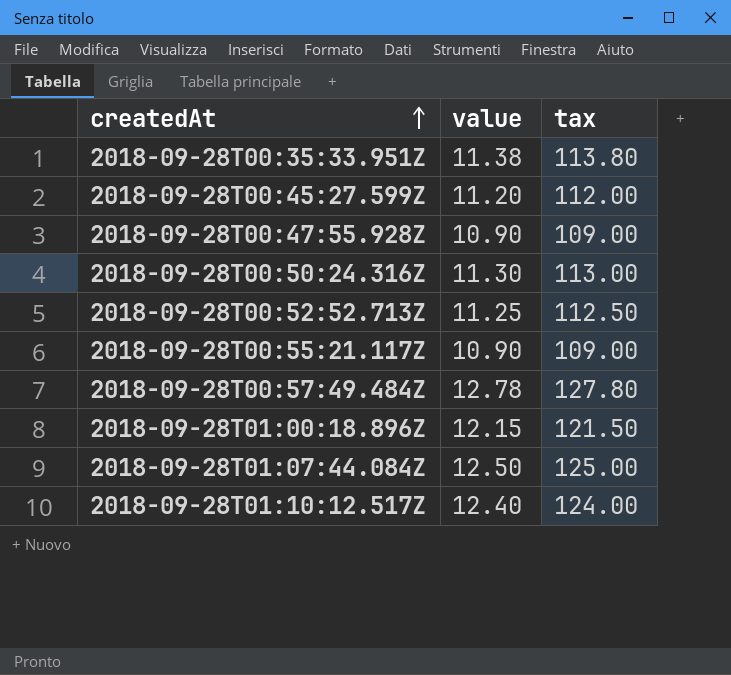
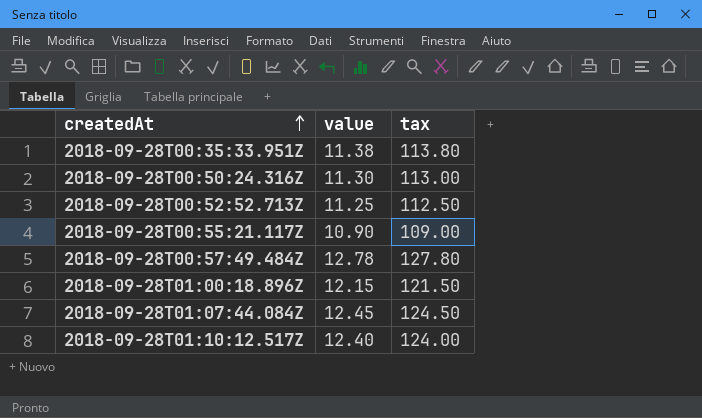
row 2018-09-28T00:45:27.599Z: 11.20 | 112.00 -> none
row 2018-09-28T00:47:55.928Z: 10.90 | 109.00 -> none
2018-09-28T01:07:44.084Z | value: 12.50 -> 12.45
2018-09-28T01:07:44.084Z | tax: 125.00 -> 124.50

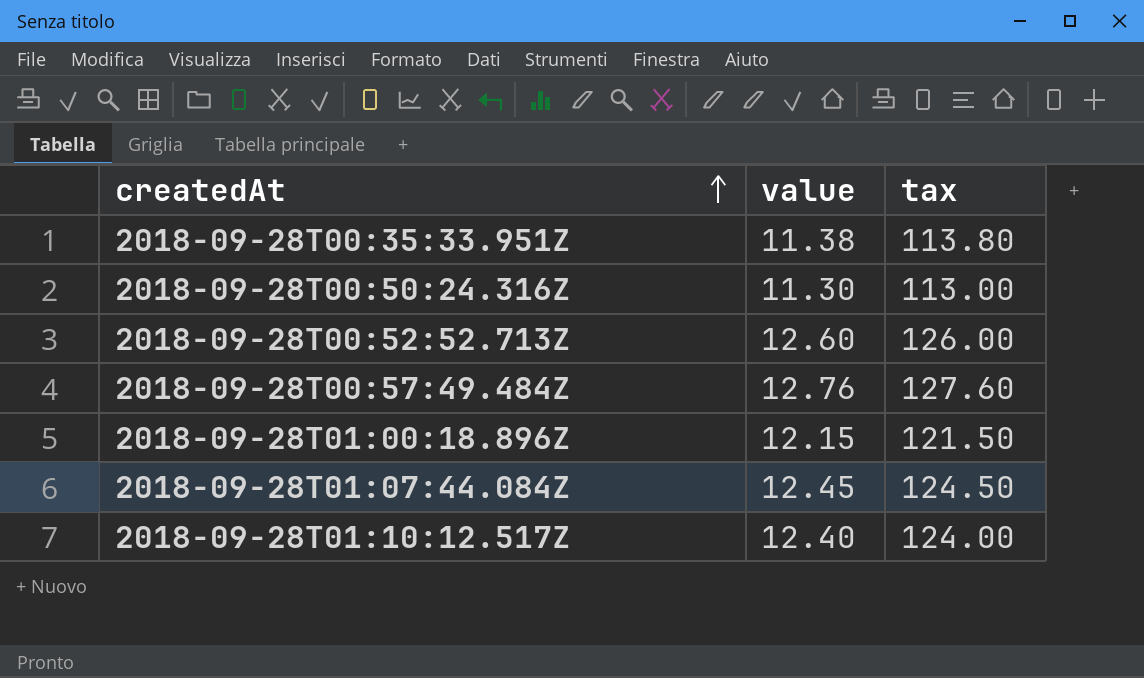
row 2018-09-28T00:55:21.117Z: 10.90 | 109.00 -> none
2018-09-28T00:52:52.713Z | value: 11.25 -> 12.60
2018-09-28T00:52:52.713Z | tax: 112.50 -> 126.00
2018-09-28T00:57:49.484Z | value: 12.78 -> 12.76
2018-09-28T00:57:49.484Z | tax: 127.80 -> 127.60

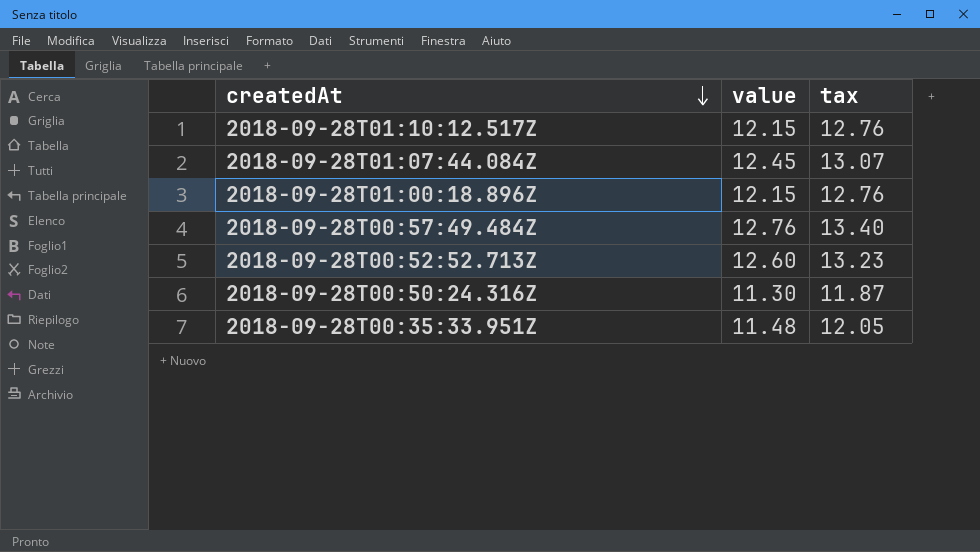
row order: createdAt ascending -> createdAt descending
column tax | formula: [value] * 10 -> [value] * 1.05
2018-09-28T01:10:12.517Z | value: 12.40 -> 12.15
2018-09-28T00:35:33.951Z | value: 11.38 -> 11.48

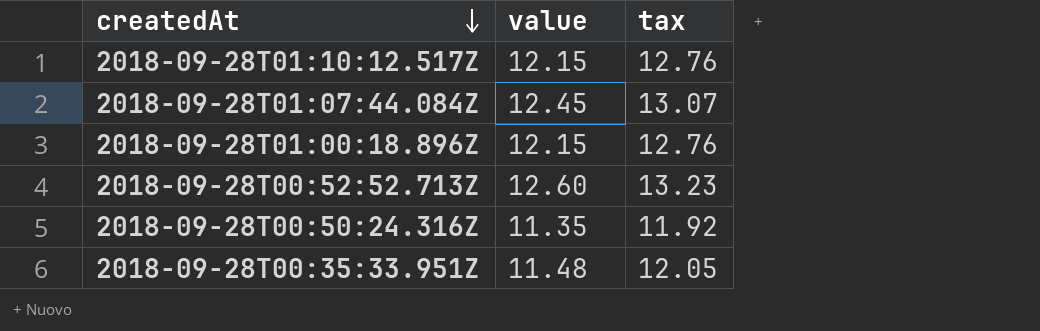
row 2018-09-28T00:57:49.484Z: 12.76 | 13.40 -> none
2018-09-28T00:50:24.316Z | value: 11.30 -> 11.35
2018-09-28T00:50:24.316Z | tax: 11.87 -> 11.92

